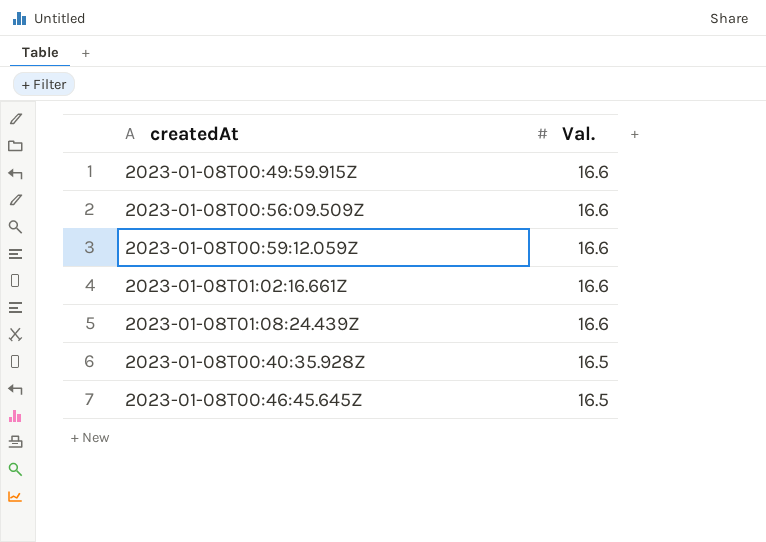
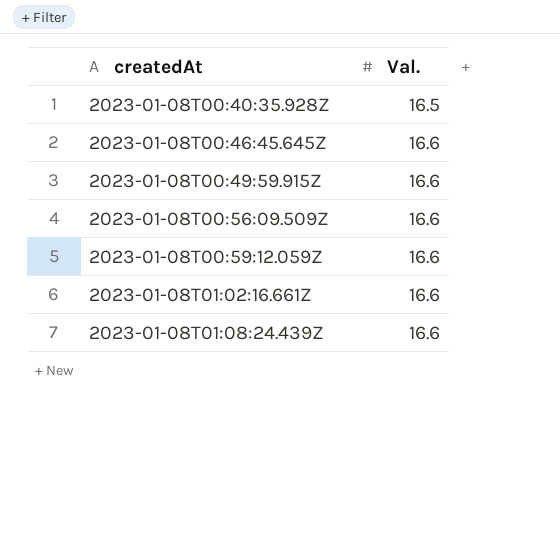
row order: Val. descending -> createdAt ascending
2023-01-08T00:46:45.645Z | Val.: 16.5 -> 16.6

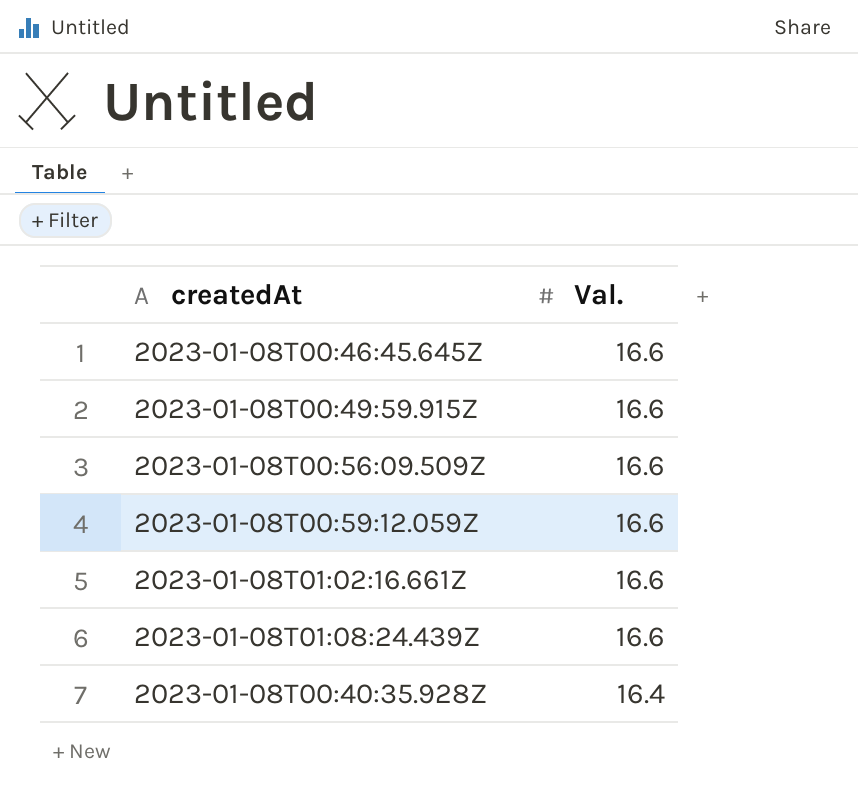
row order: createdAt ascending -> Val. descending
2023-01-08T00:40:35.928Z | Val.: 16.5 -> 16.4

